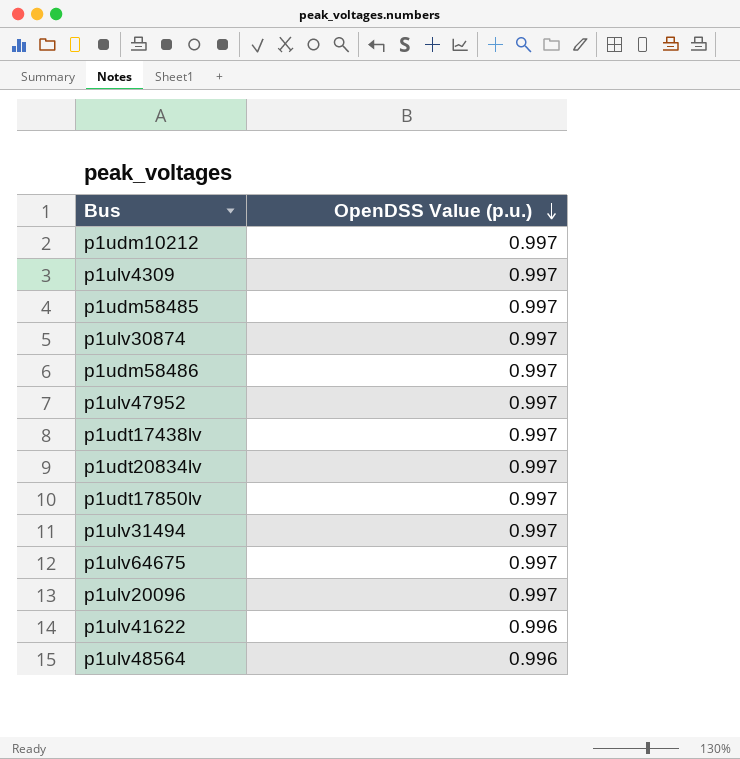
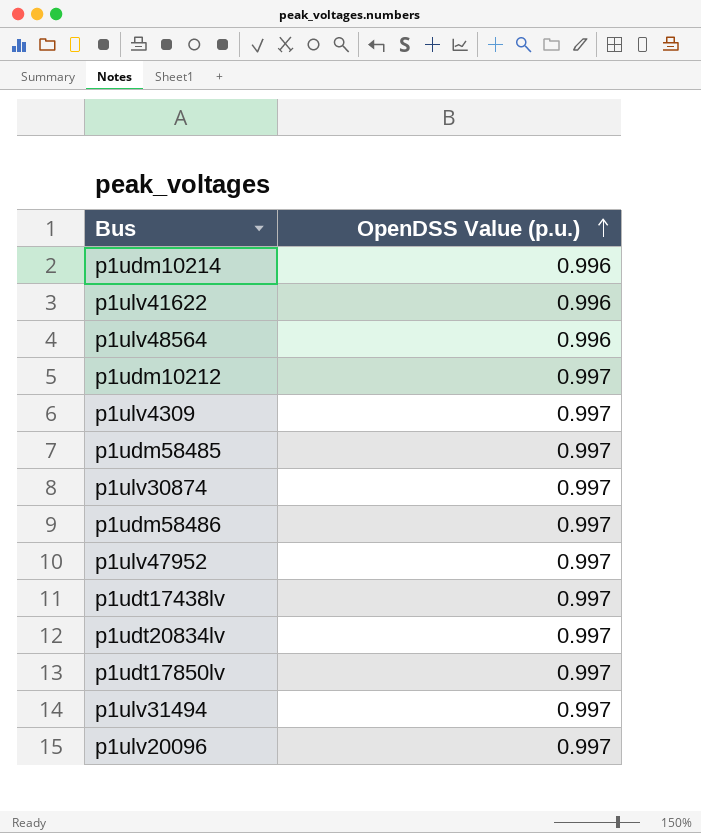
row order: OpenDSS Value (p.u.) descending -> OpenDSS Value (p.u.) ascending
row p1ulv64675: 0.997 -> none
row p1udm10214: none -> 0.996

